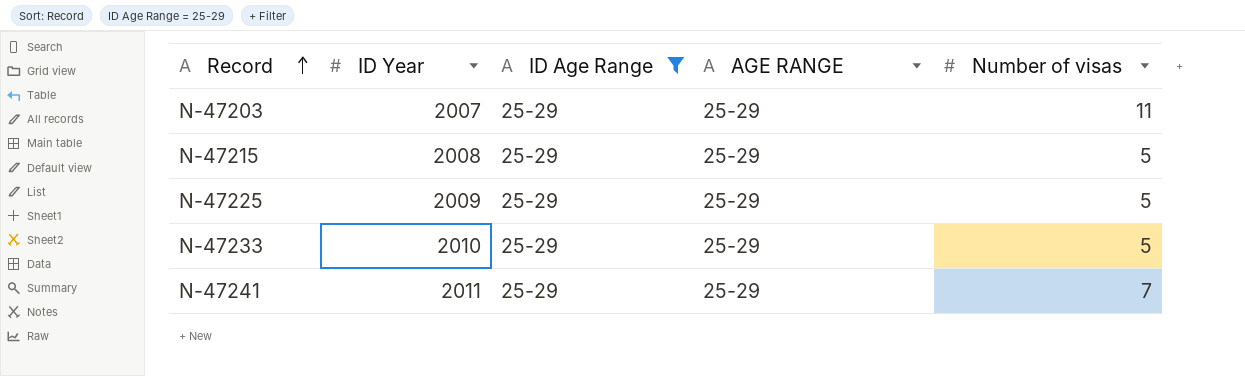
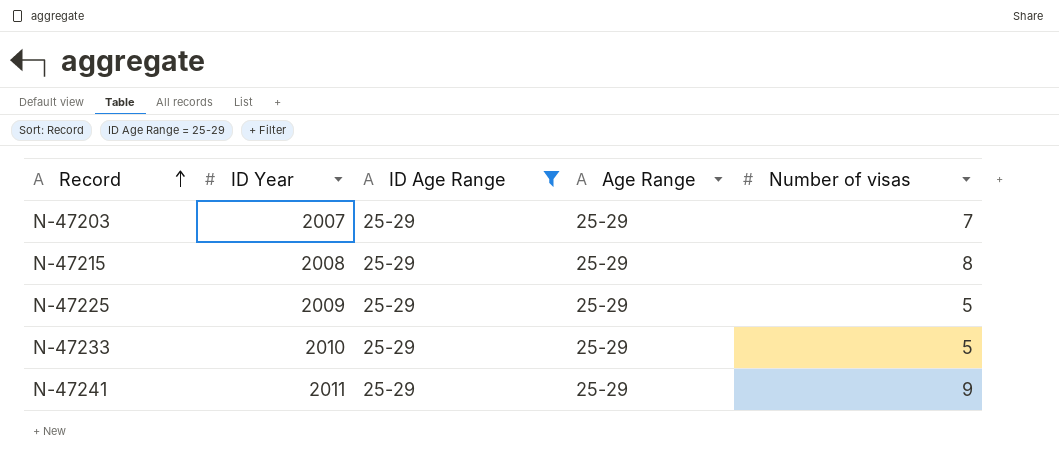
column name: AGE RANGE -> Age Range
N-47203 | Number of visas: 11 -> 7
N-47215 | Number of visas: 5 -> 8
N-47241 | Number of visas: 7 -> 9

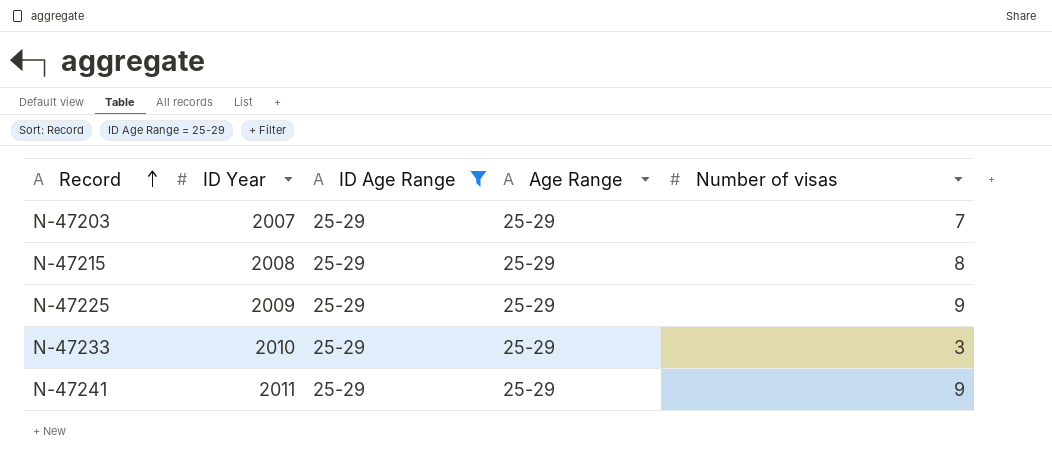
N-47225 | Number of visas: 5 -> 9
N-47233 | Number of visas: 5 -> 3

